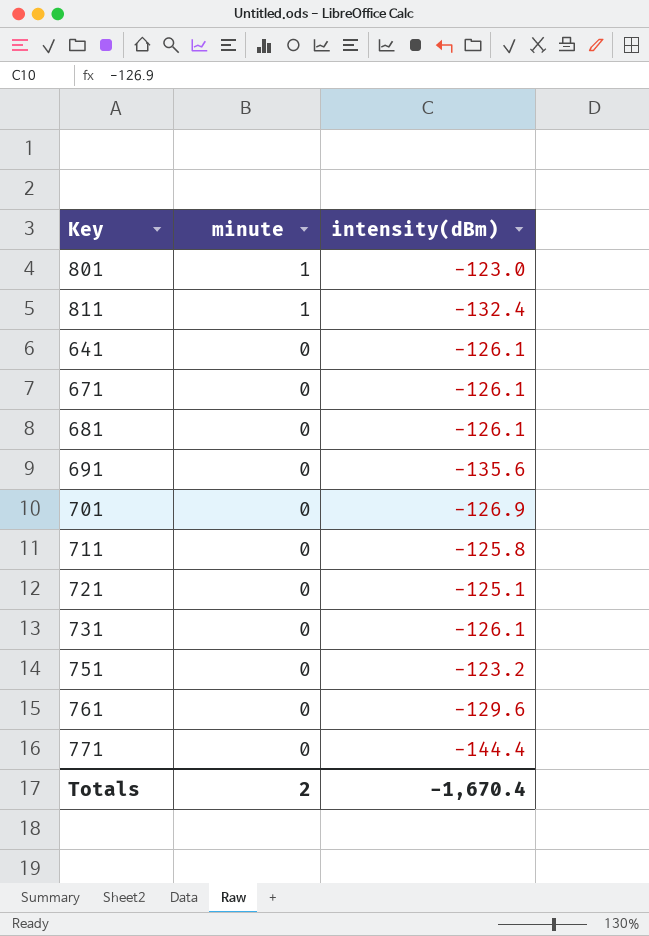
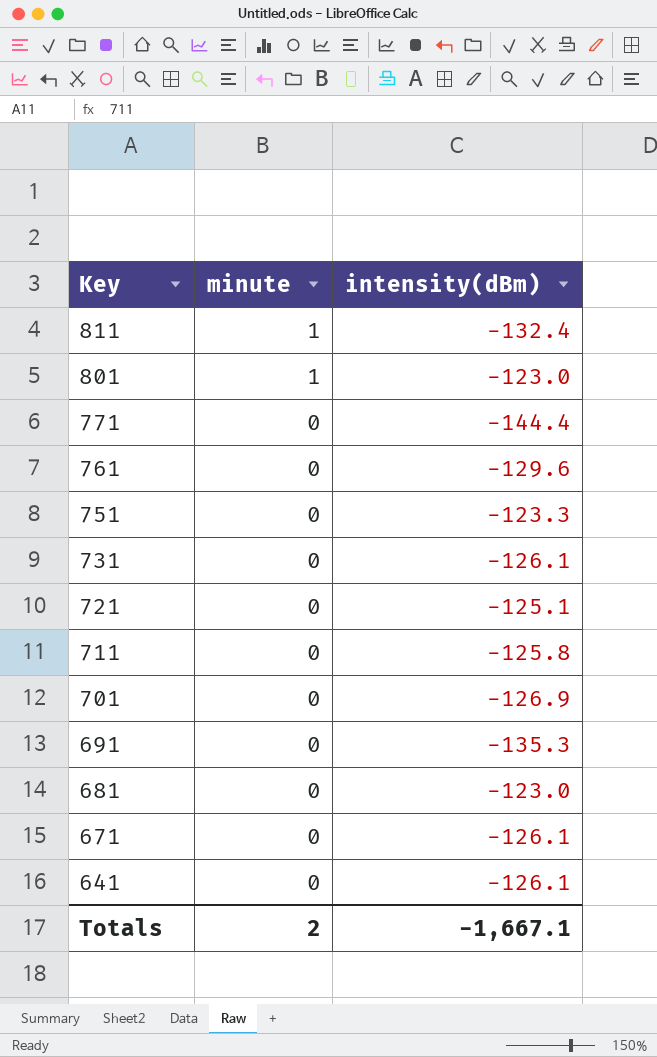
row order: minute descending -> Key descending
751 | intensity(dBm): -123.2 -> -123.3
691 | intensity(dBm): -135.6 -> -135.3
681 | intensity(dBm): -126.1 -> -123.0
Totals | intensity(dBm): -1,670.4 -> -1,667.1

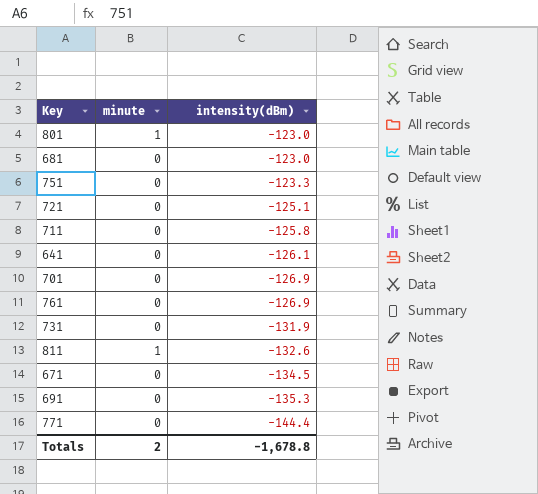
row order: Key descending -> intensity(dBm) descending
761 | intensity(dBm): -129.6 -> -126.9
731 | intensity(dBm): -126.1 -> -131.9
811 | intensity(dBm): -132.4 -> -132.6
671 | intensity(dBm): -126.1 -> -134.5
Totals | intensity(dBm): -1,667.1 -> -1,678.8

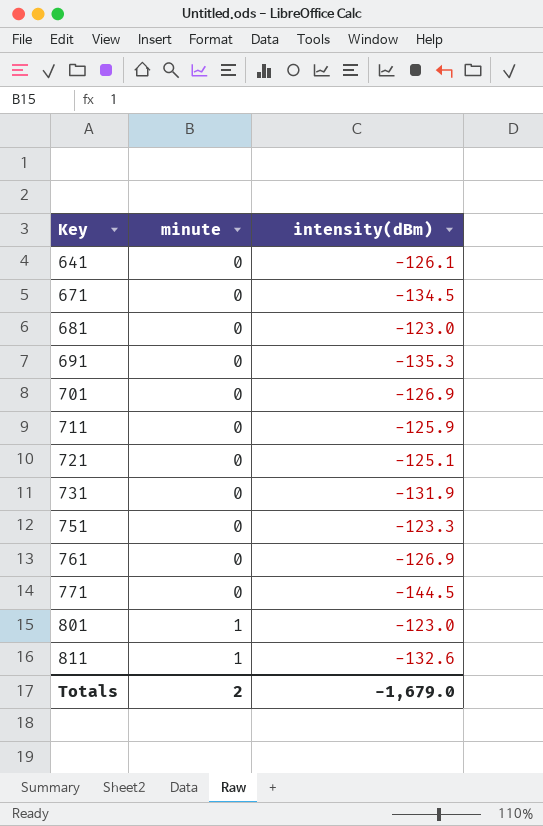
row order: intensity(dBm) descending -> Key ascending
711 | intensity(dBm): -125.8 -> -125.9
771 | intensity(dBm): -144.4 -> -144.5
Totals | intensity(dBm): -1,678.8 -> -1,679.0

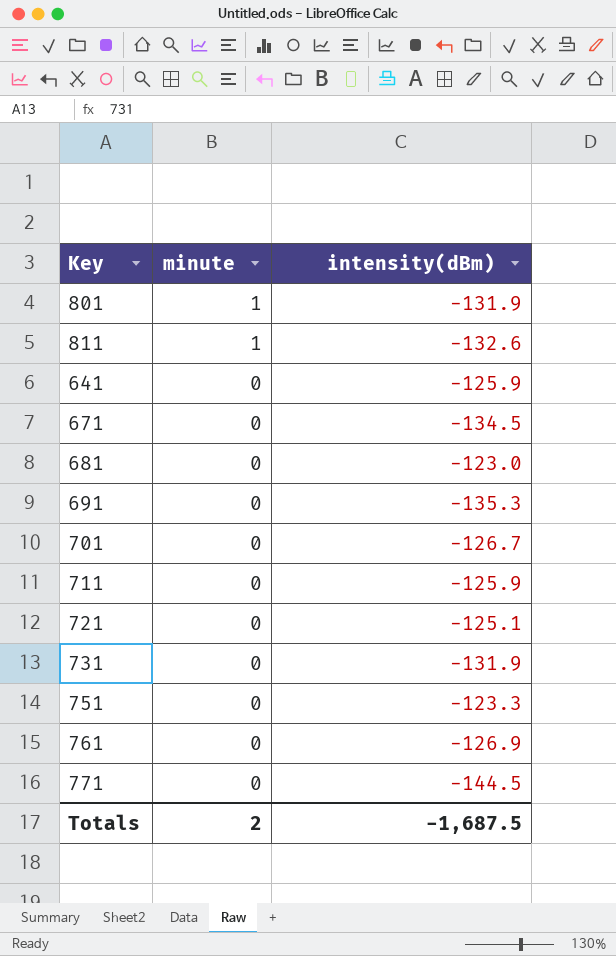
row order: Key ascending -> minute descending
801 | intensity(dBm): -123.0 -> -131.9
641 | intensity(dBm): -126.1 -> -125.9
701 | intensity(dBm): -126.9 -> -126.7
Totals | intensity(dBm): -1,679.0 -> -1,687.5

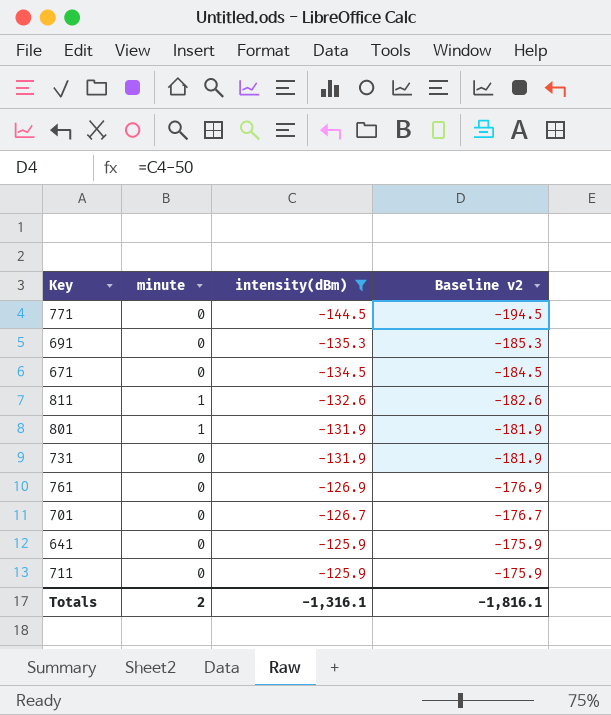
filter: none -> intensity(dBm) <= -125.9
row order: minute descending -> intensity(dBm) ascending
column Baseline v2 | formula: none -> [intensity(dBm)] - 50
Totals | intensity(dBm): -1,687.5 -> -1,316.1

